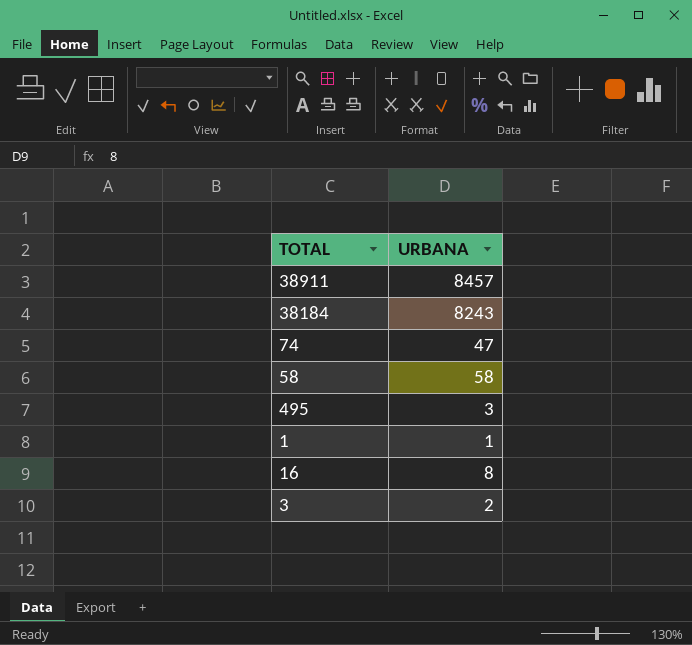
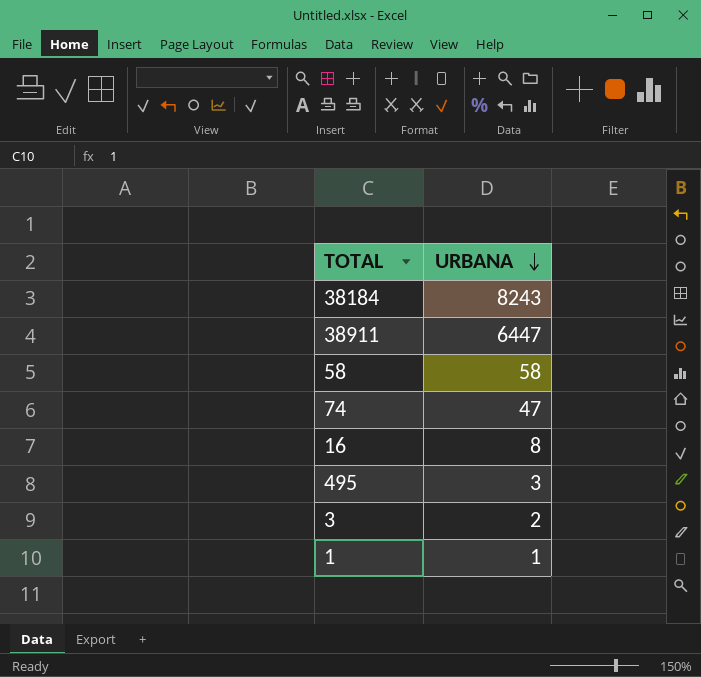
row order: none -> URBANA descending
38911 | URBANA: 8457 -> 6447

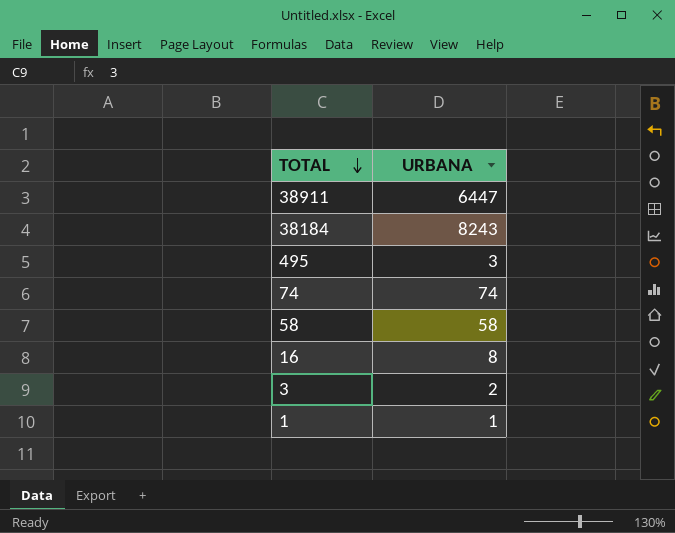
row order: URBANA descending -> TOTAL descending
74 | URBANA: 47 -> 74

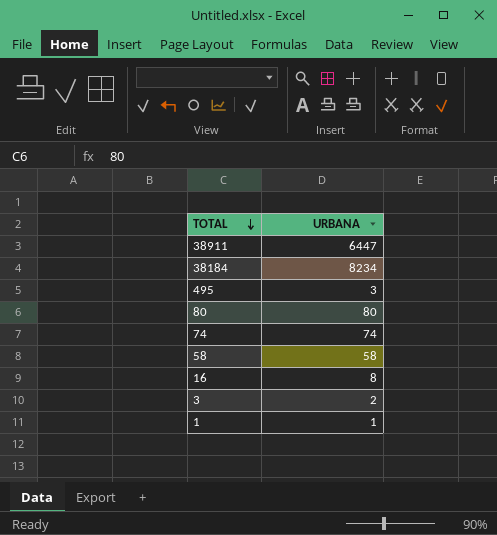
38184 | URBANA: 8243 -> 8234
row 80: none -> 80

